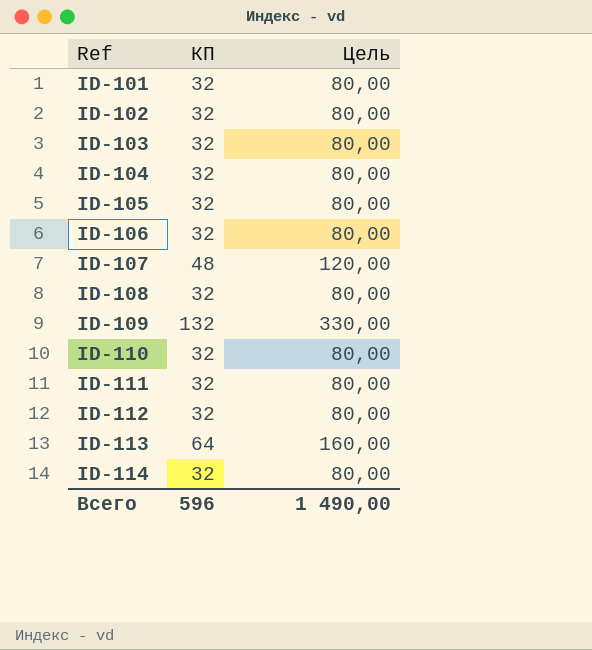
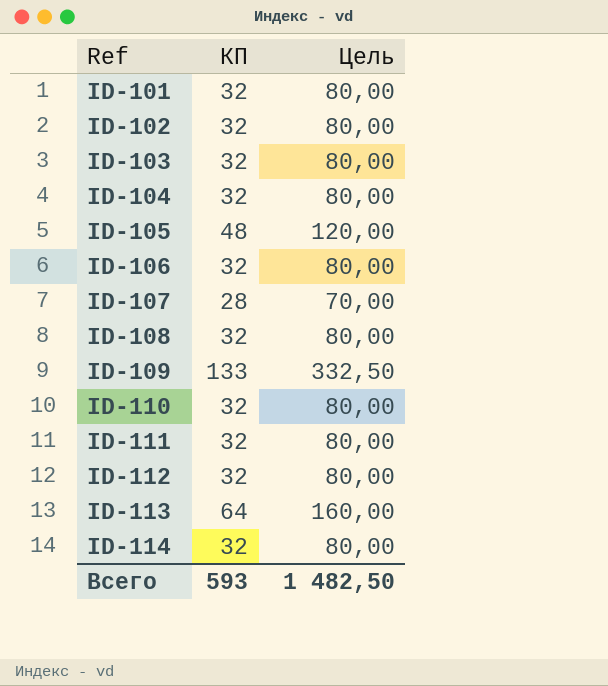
ID-105 | КП: 32 -> 48
ID-105 | Цель: 80,00 -> 120,00
ID-107 | КП: 48 -> 28
ID-107 | Цель: 120,00 -> 70,00
ID-109 | КП: 132 -> 133
ID-109 | Цель: 330,00 -> 332,50
Всего | КП: 596 -> 593
Всего | Цель: 1 490,00 -> 1 482,50

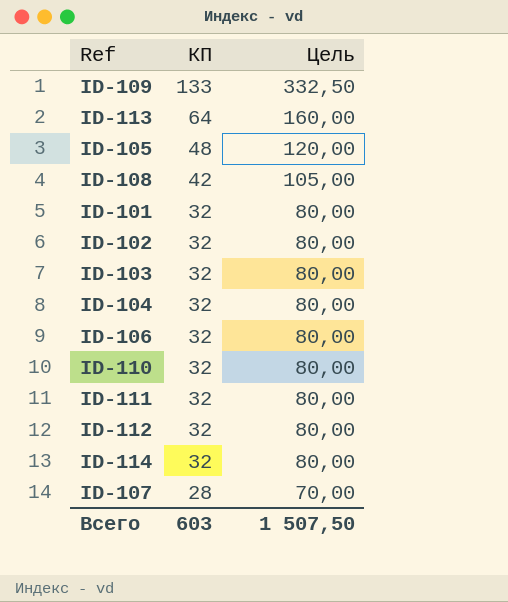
row order: Ref ascending -> КП descending
ID-108 | КП: 32 -> 42
ID-108 | Цель: 80,00 -> 105,00
Всего | КП: 593 -> 603
Всего | Цель: 1 482,50 -> 1 507,50

